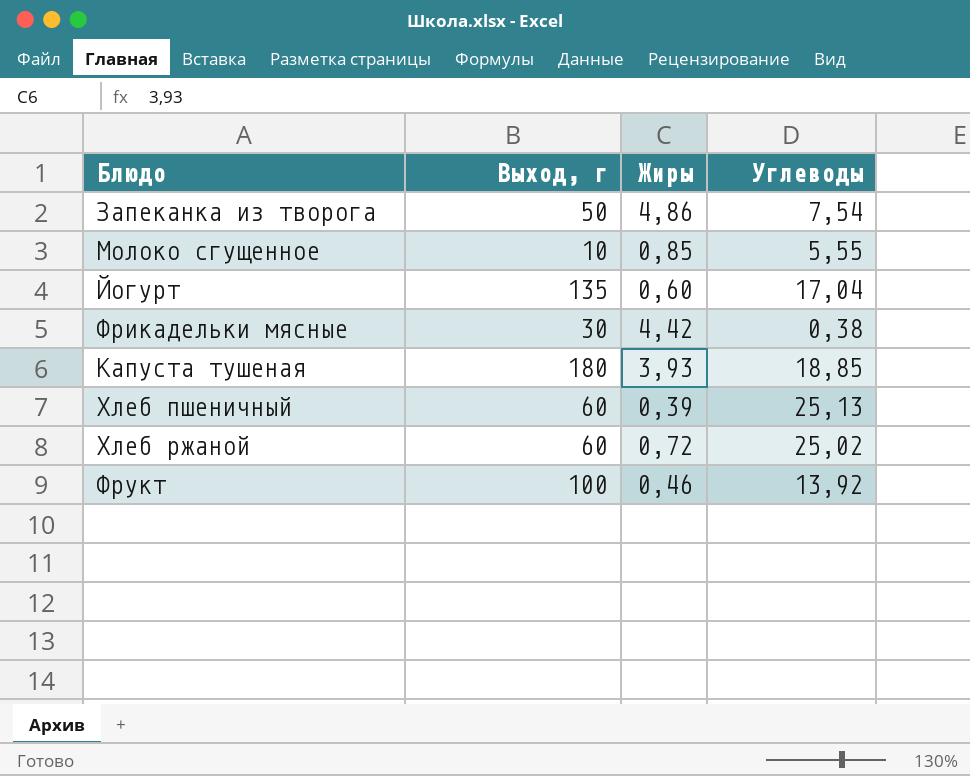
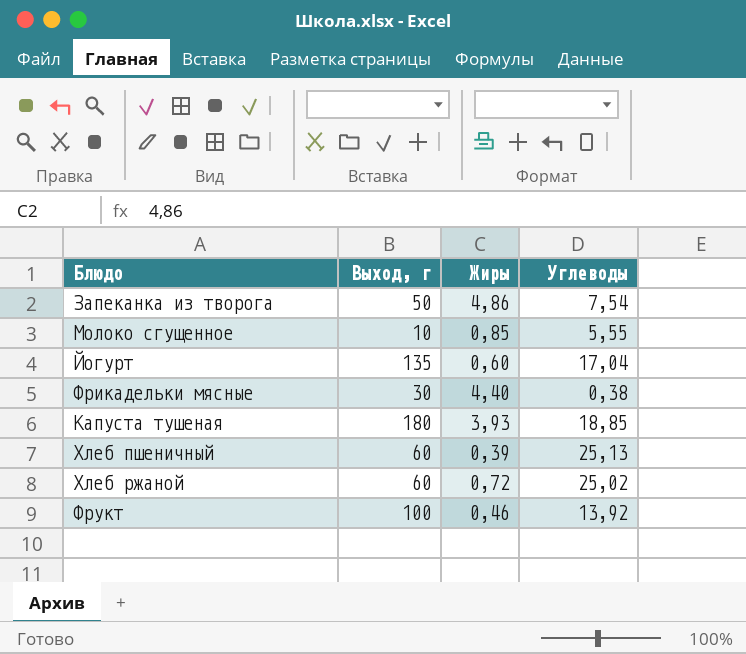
Фрикадельки мясные | Жиры: 4,42 -> 4,40

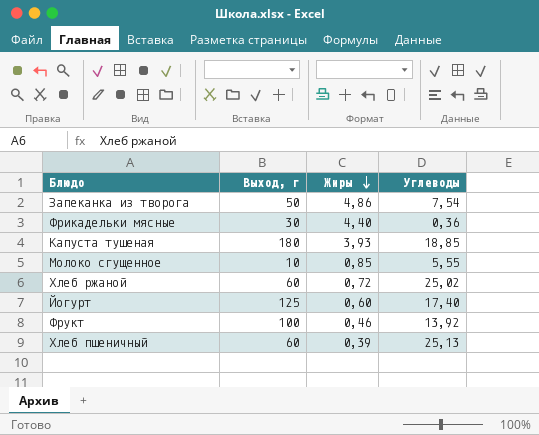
row order: none -> Жиры descending
Фрикадельки мясные | Углеводы: 0,38 -> 0,36
Йогурт | Выход, г: 135 -> 125
Йогурт | Углеводы: 17,04 -> 17,40

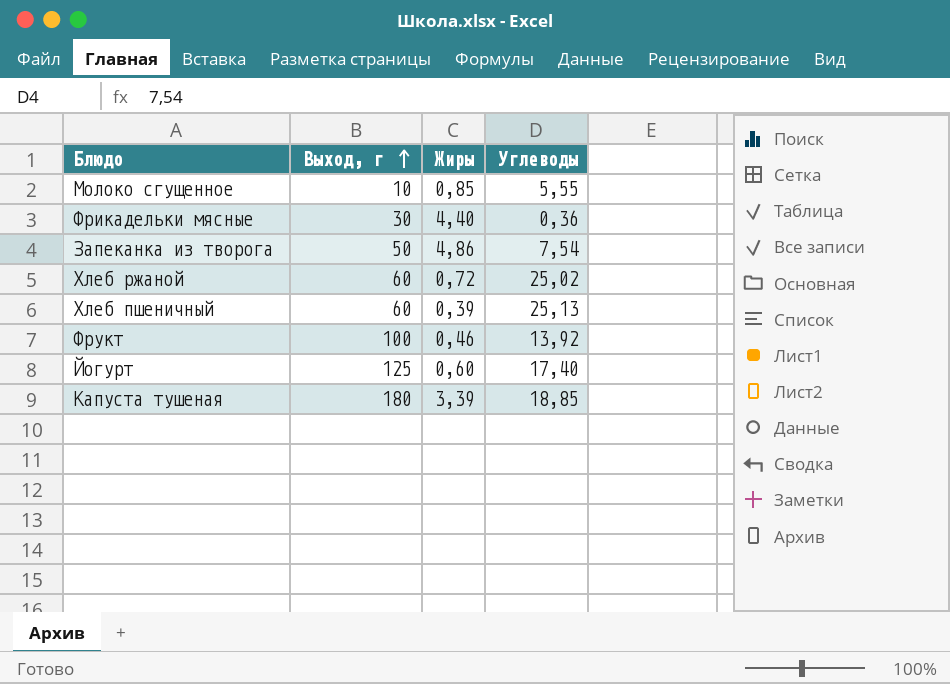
row order: Жиры descending -> Выход, г ascending
Капуста тушеная | Жиры: 3,93 -> 3,39

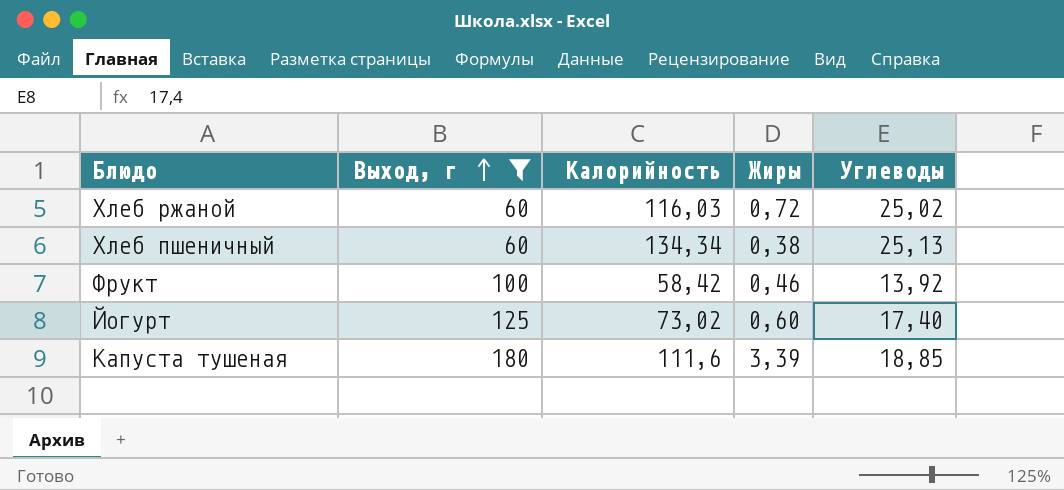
filter: none -> Выход, г >= 60
column Калорийность | position: none -> 3
Хлеб пшеничный | Жиры: 0,39 -> 0,38

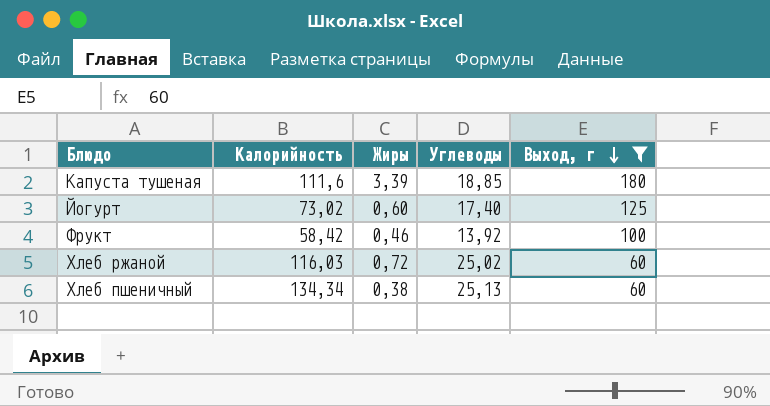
row order: Выход, г ascending -> Выход, г descending
column Выход, г | position: 2 -> 5

